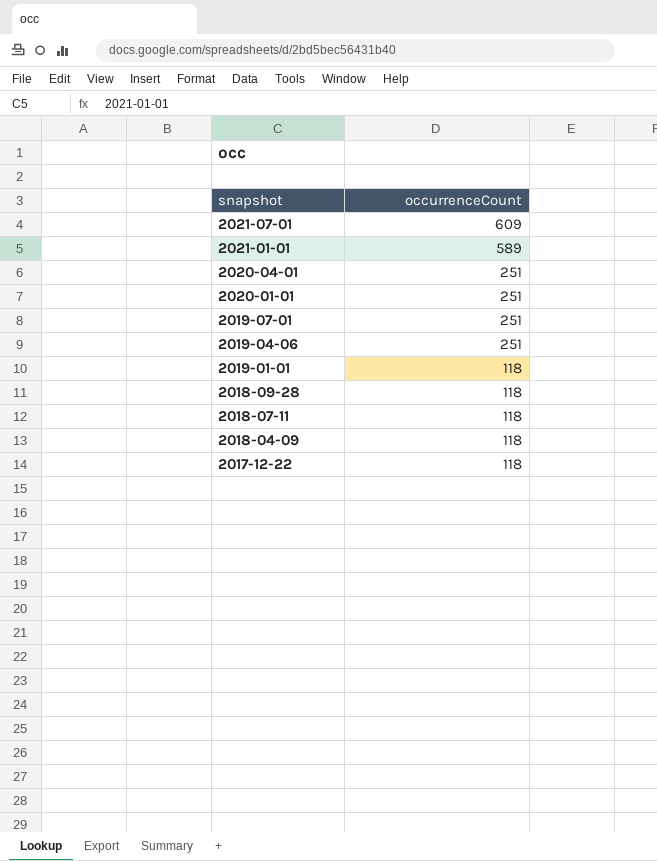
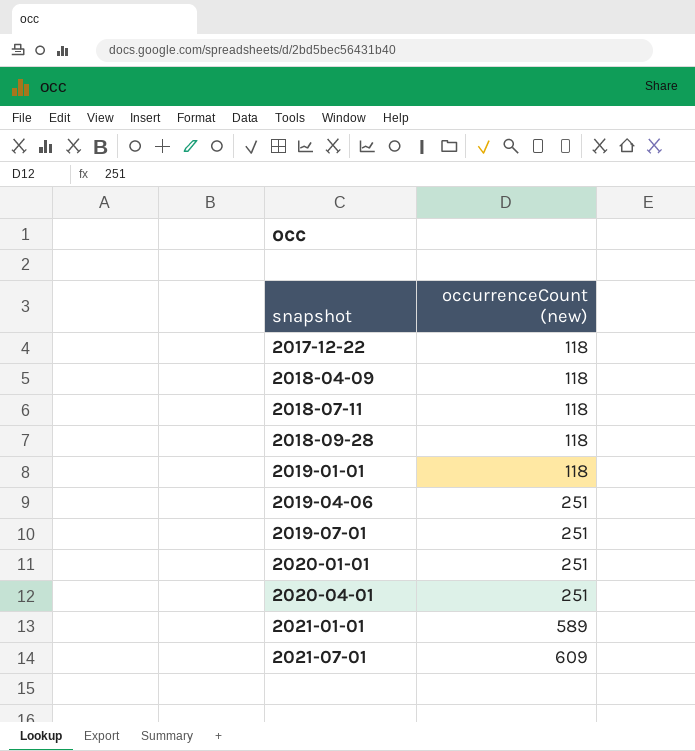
row order: snapshot descending -> snapshot ascending
column name: occurrenceCount -> occurrenceCount (new)

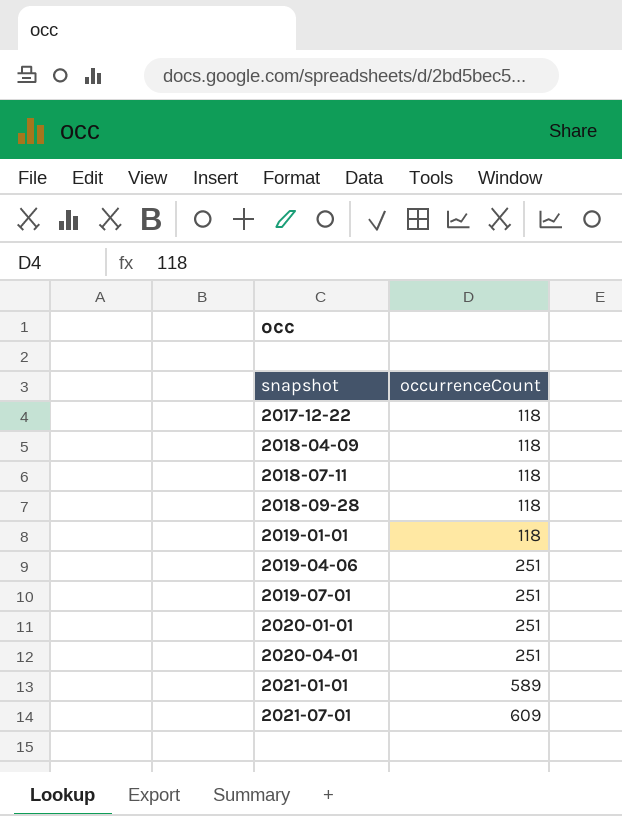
column name: occurrenceCount (new) -> occurrenceCount

